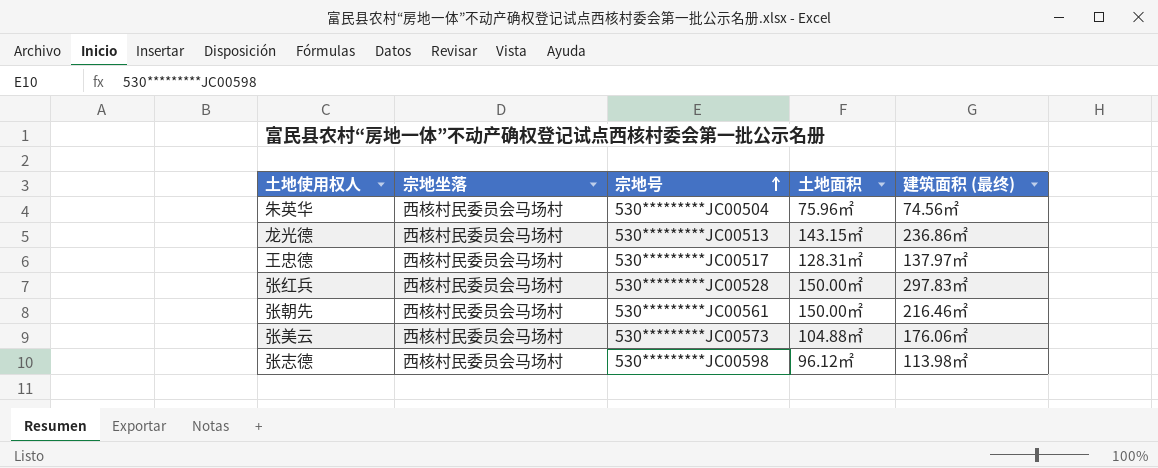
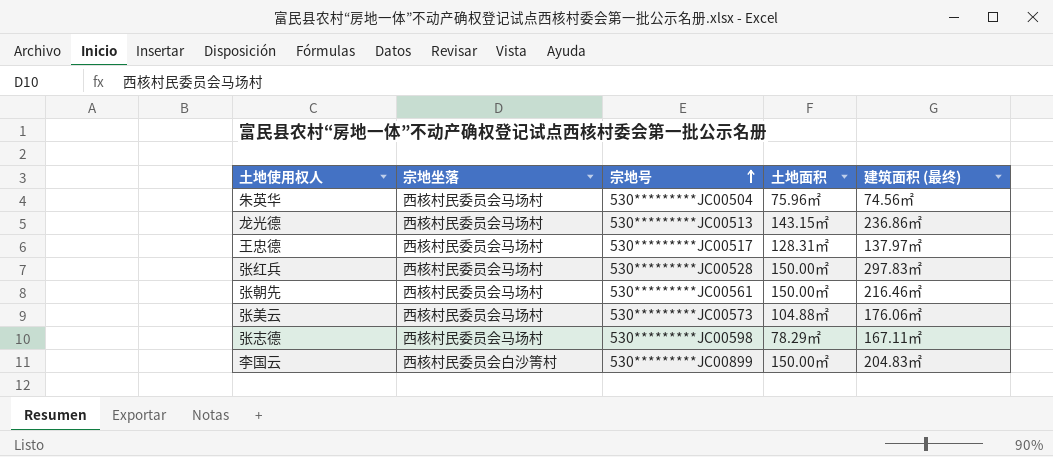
张志德 | 土地面积: 96.12㎡ -> 78.29㎡
张志德 | 建筑面积 (最终): 113.98㎡ -> 167.11㎡
row 李国云: none -> 西核村民委员会白沙箐村 | 530*********JC00899 | 150.00㎡ | 204.83㎡

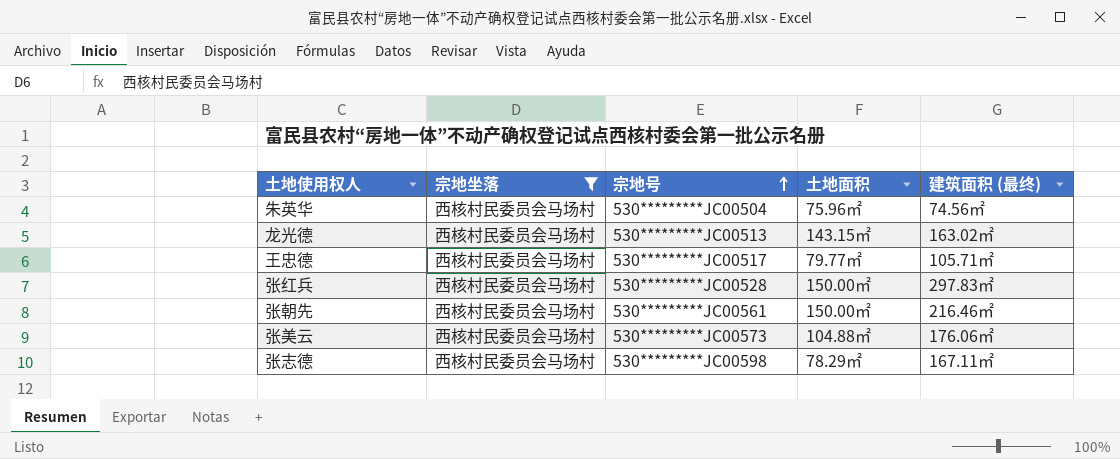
filter: none -> 宗地坐落 = 西核村民委员会马场村
龙光德 | 建筑面积 (最终): 236.86㎡ -> 163.02㎡
王忠德 | 土地面积: 128.31㎡ -> 79.77㎡
王忠德 | 建筑面积 (最终): 137.97㎡ -> 105.71㎡

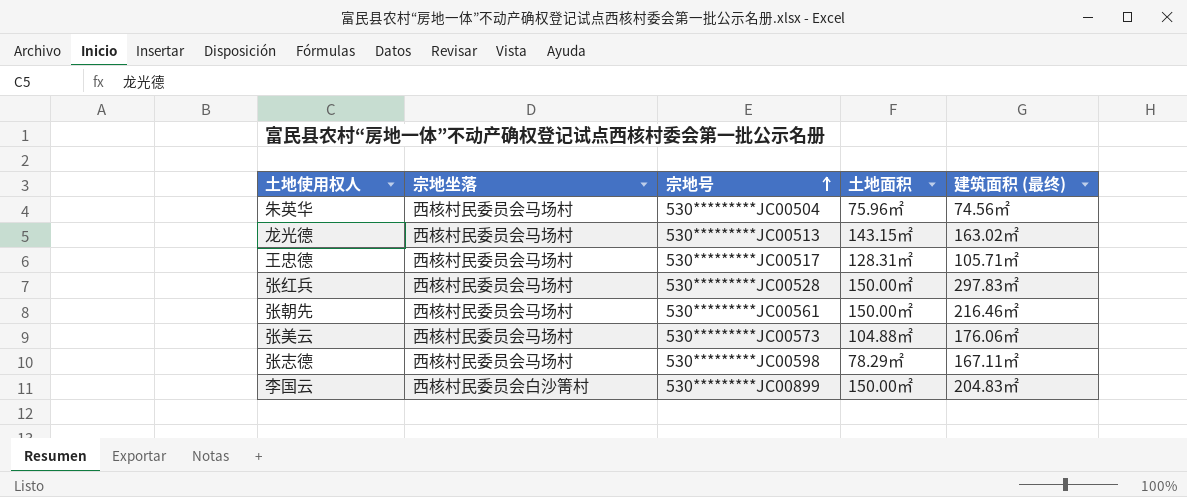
filter: 宗地坐落 = 西核村民委员会马场村 -> none
王忠德 | 土地面积: 79.77㎡ -> 128.31㎡

